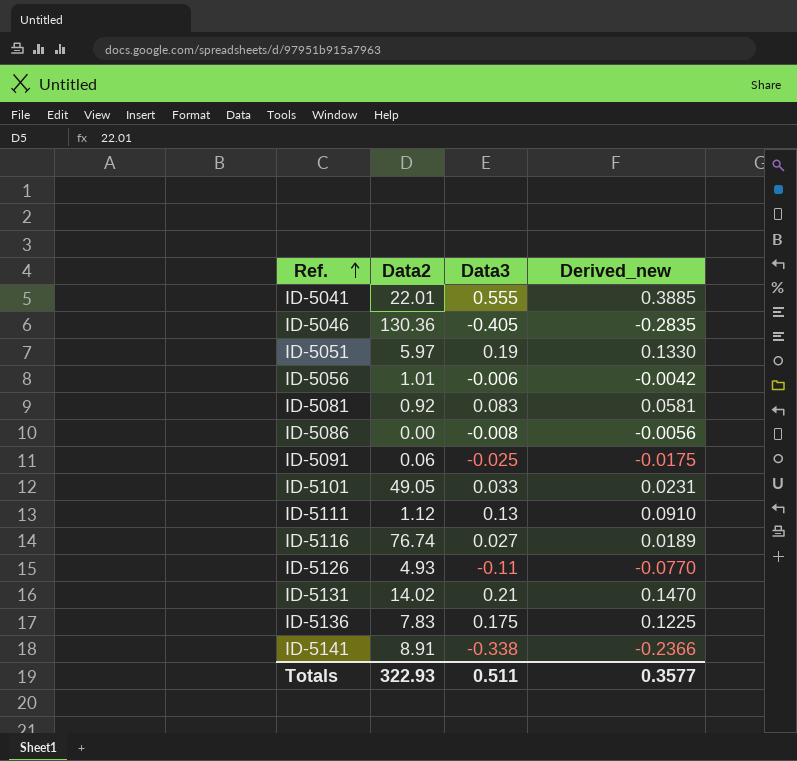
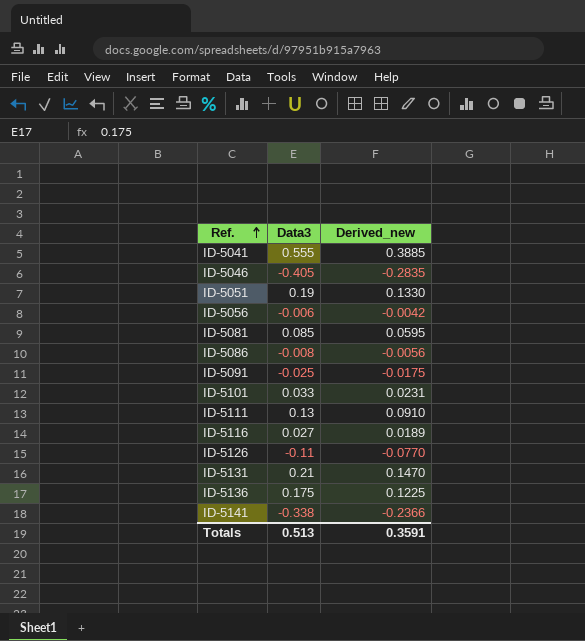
column Data2 | position: 2 -> none
ID-5081 | Data3: 0.083 -> 0.085
ID-5081 | Derived_new: 0.0581 -> 0.0595
Totals | Data3: 0.511 -> 0.513
Totals | Derived_new: 0.3577 -> 0.3591

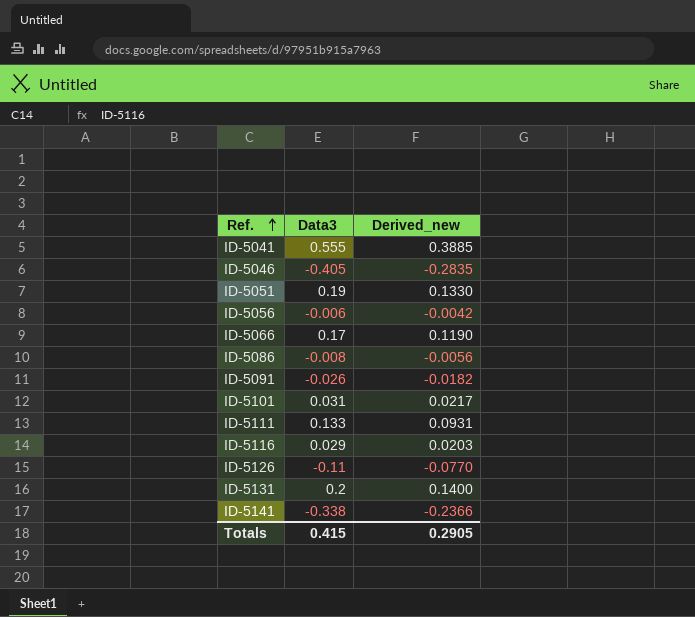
row ID-5081: 0.085 | 0.0595 -> none
row ID-5136: 0.175 | 0.1225 -> none
row ID-5066: none -> 0.17 | 0.1190
ID-5091 | Data3: -0.025 -> -0.026
ID-5091 | Derived_new: -0.0175 -> -0.0182
ID-5101 | Data3: 0.033 -> 0.031
ID-5101 | Derived_new: 0.0231 -> 0.0217
ID-5111 | Data3: 0.13 -> 0.133
ID-5111 | Derived_new: 0.0910 -> 0.0931
ID-5116 | Data3: 0.027 -> 0.029
ID-5116 | Derived_new: 0.0189 -> 0.0203
ID-5131 | Data3: 0.21 -> 0.2
ID-5131 | Derived_new: 0.1470 -> 0.1400
Totals | Data3: 0.513 -> 0.415
Totals | Derived_new: 0.3591 -> 0.2905

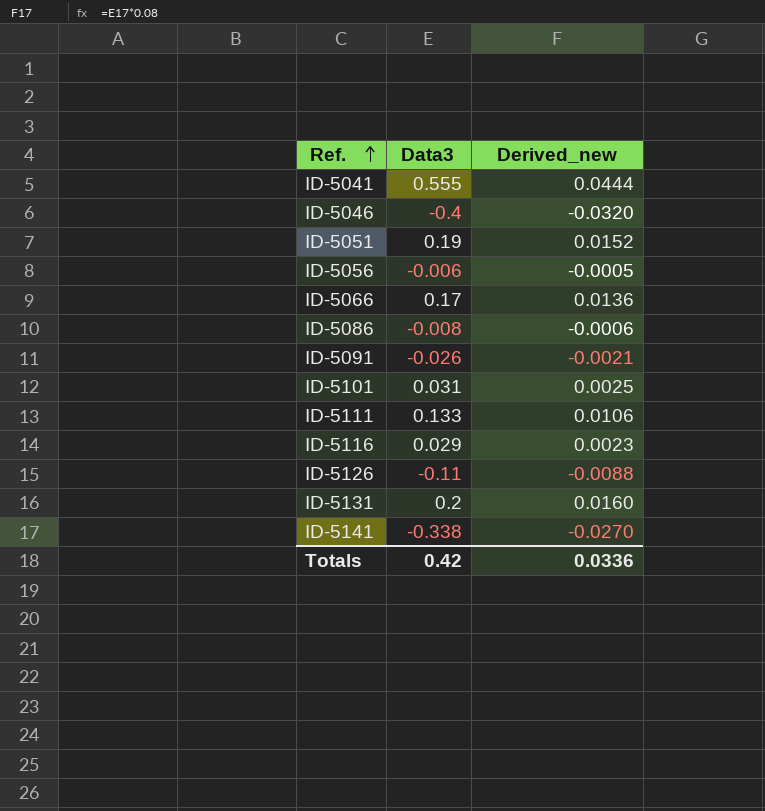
column Derived_new | formula: [Data3] * 0.7 -> [Data3] * 0.08
ID-5046 | Data3: -0.405 -> -0.4
Totals | Data3: 0.415 -> 0.42
Totals | Derived_new: 0.2905 -> 0.0336

